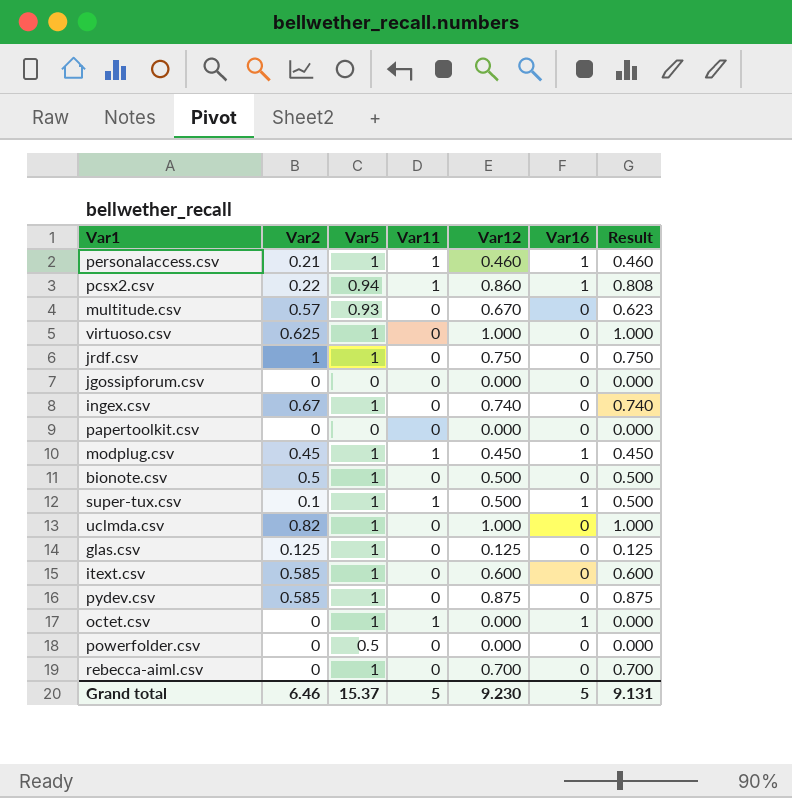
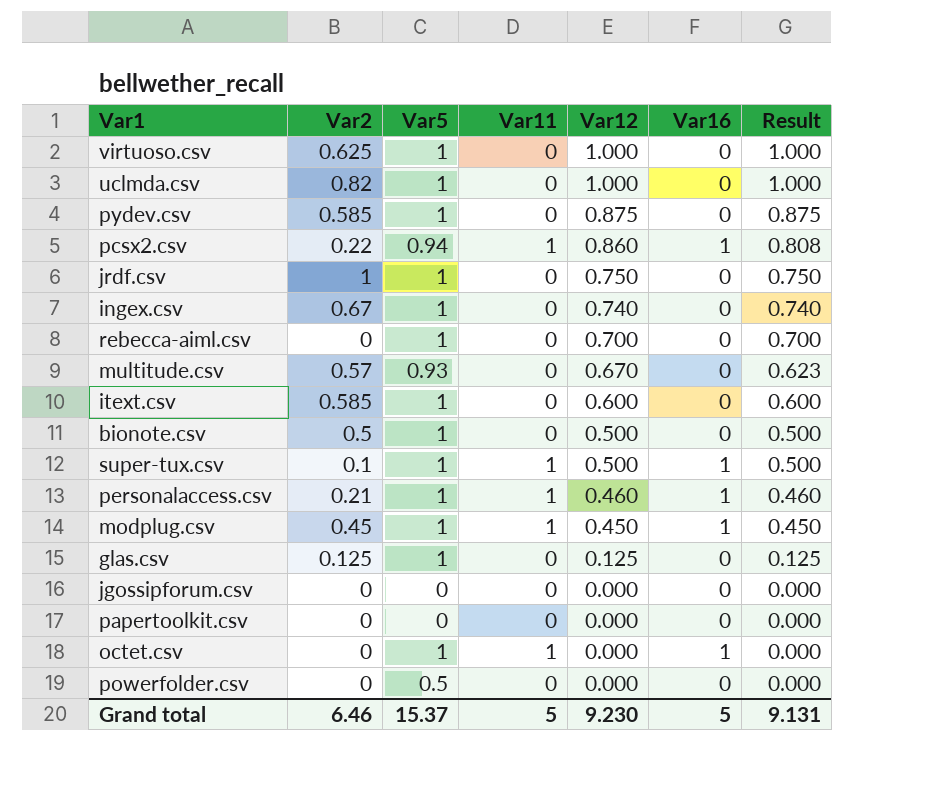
row order: none -> Var12 descending

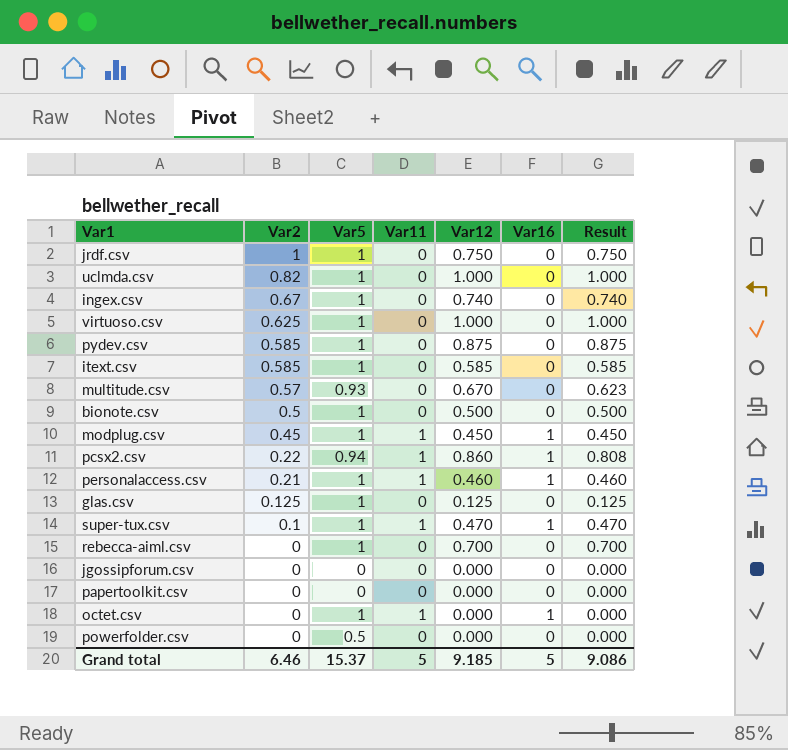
row order: Var12 descending -> Var2 descending
itext.csv | Var12: 0.600 -> 0.585
itext.csv | Result: 0.600 -> 0.585
super-tux.csv | Var12: 0.500 -> 0.470
super-tux.csv | Result: 0.500 -> 0.470
Grand total | Var12: 9.230 -> 9.185
Grand total | Result: 9.131 -> 9.086

